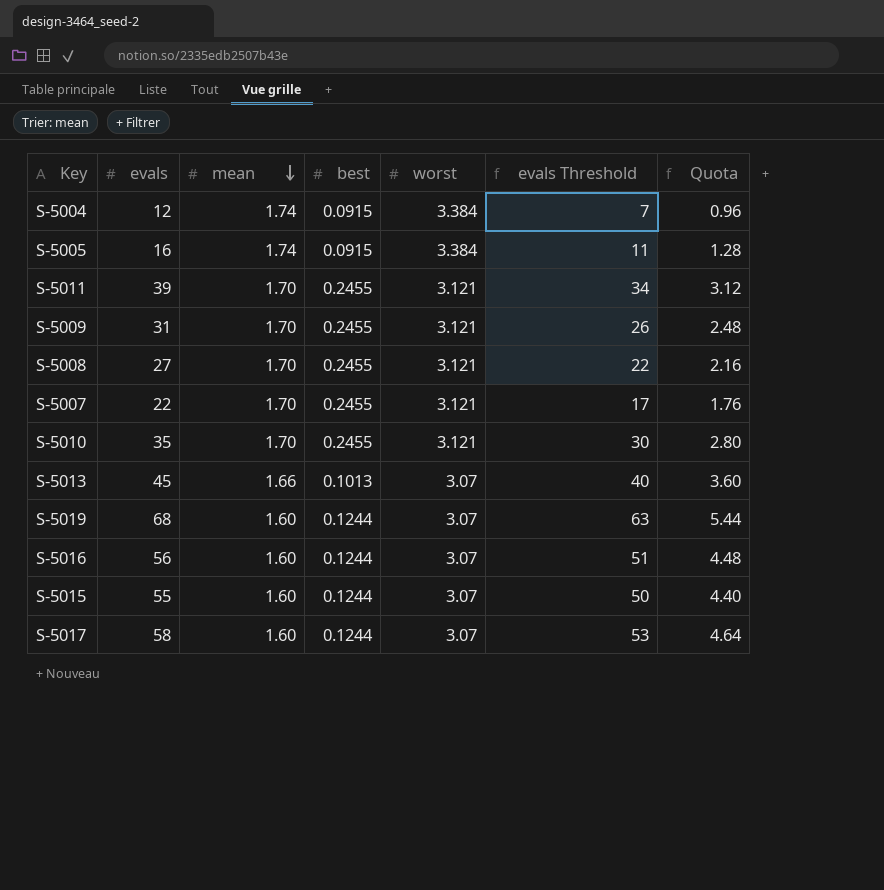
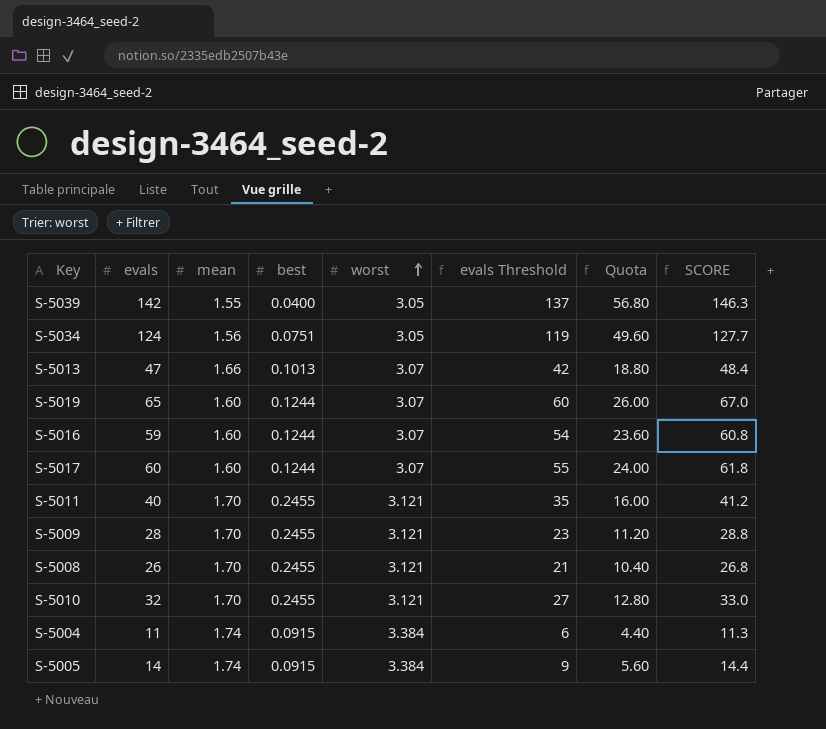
row order: mean descending -> worst ascending
column Quota | formula: [evals] * 0.08 -> [evals] * 0.4
column SCORE | formula: none -> [evals] * 1.03
row S-5007: 22 | 1.70 | 0.2455 | 3.121 | 17 | 1.76 -> none
row S-5015: 55 | 1.60 | 0.1244 | 3.07 | 50 | 4.40 -> none
row S-5039: none -> 142 | 1.55 | 0.0400 | 3.05 | 137 | 56.80 | 146.3
row S-5034: none -> 124 | 1.56 | 0.0751 | 3.05 | 119 | 49.60 | 127.7
S-5013 | evals: 45 -> 47
S-5013 | evals Threshold: 40 -> 42
S-5019 | evals: 68 -> 65
S-5019 | evals Threshold: 63 -> 60
S-5016 | evals: 56 -> 59
S-5016 | evals Threshold: 51 -> 54
S-5017 | evals: 58 -> 60
S-5017 | evals Threshold: 53 -> 55
S-5011 | evals: 39 -> 40
S-5011 | evals Threshold: 34 -> 35
S-5009 | evals: 31 -> 28
S-5009 | evals Threshold: 26 -> 23
S-5008 | evals: 27 -> 26
S-5008 | evals Threshold: 22 -> 21
S-5010 | evals: 35 -> 32
S-5010 | evals Threshold: 30 -> 27
S-5004 | evals: 12 -> 11
S-5004 | evals Threshold: 7 -> 6
S-5005 | evals: 16 -> 14
S-5005 | evals Threshold: 11 -> 9

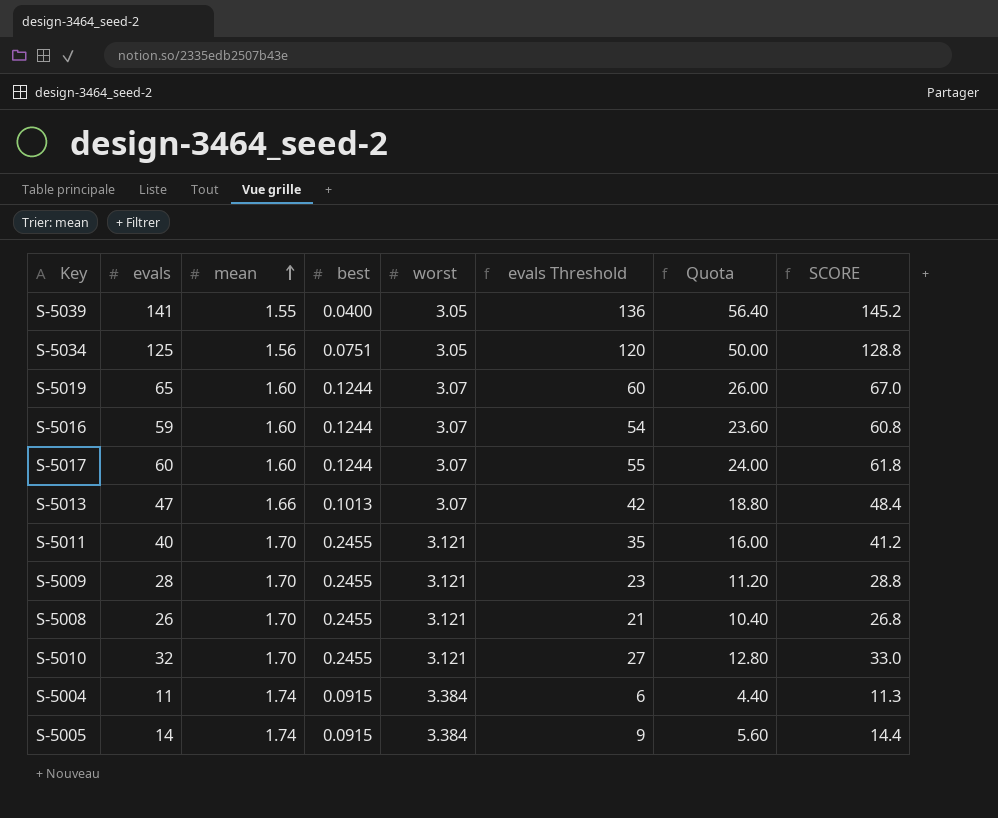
row order: worst ascending -> mean ascending
S-5039 | evals: 142 -> 141
S-5039 | evals Threshold: 137 -> 136
S-5039 | Quota: 56.80 -> 56.40
S-5039 | SCORE: 146.3 -> 145.2
S-5034 | evals: 124 -> 125
S-5034 | evals Threshold: 119 -> 120
S-5034 | Quota: 49.60 -> 50.00
S-5034 | SCORE: 127.7 -> 128.8

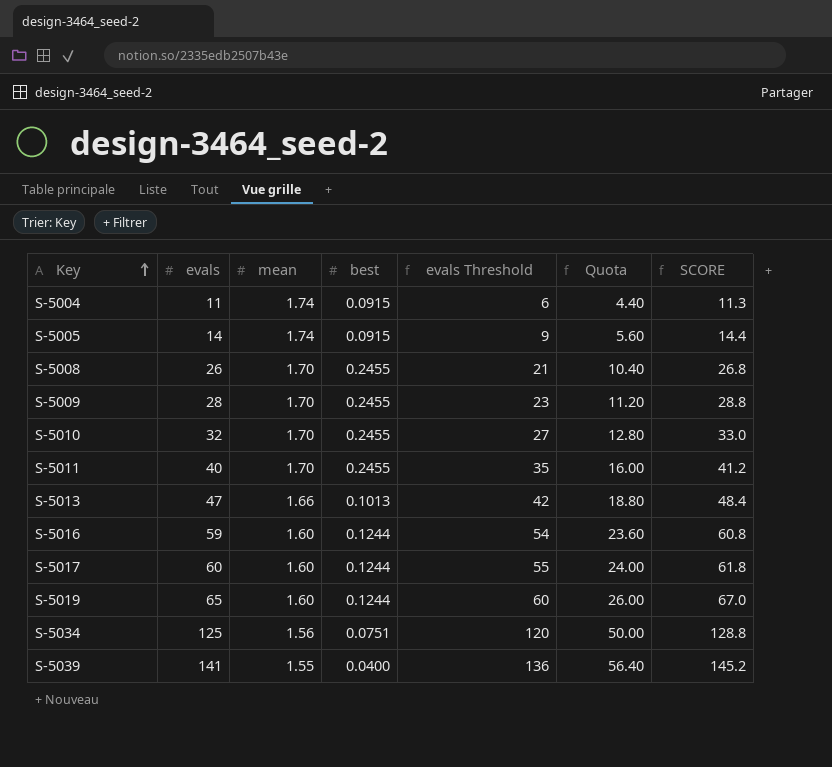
row order: mean ascending -> Key ascending
column worst | position: 5 -> none

